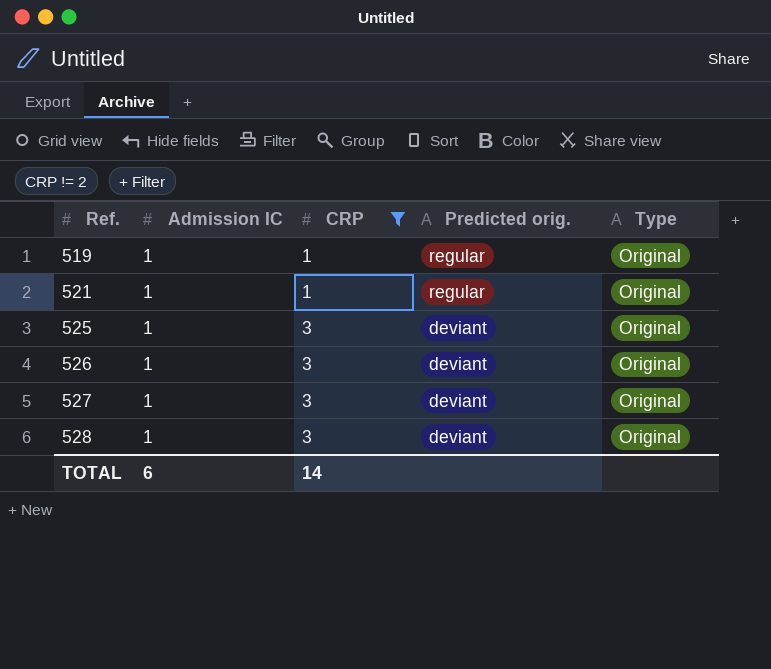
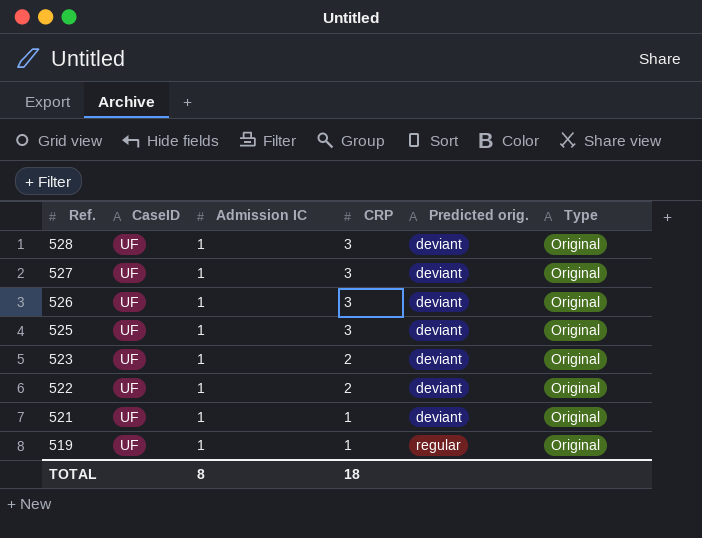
filter: CRP != 2 -> none
row order: Ref. ascending -> Ref. descending
column CaseID | position: none -> 2
521 | Predicted orig.: regular -> deviant
TOTAL | Admission IC: 6 -> 8
TOTAL | CRP: 14 -> 18

